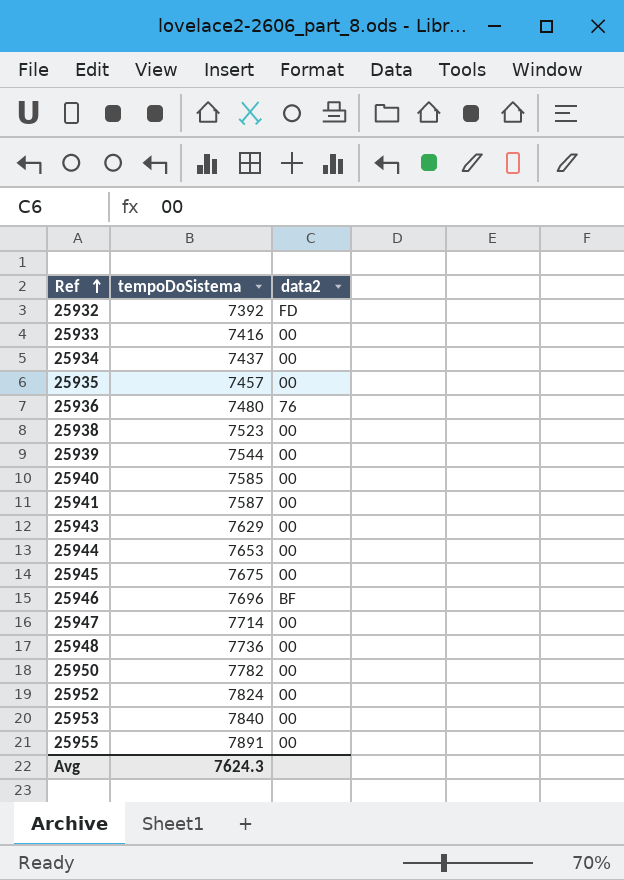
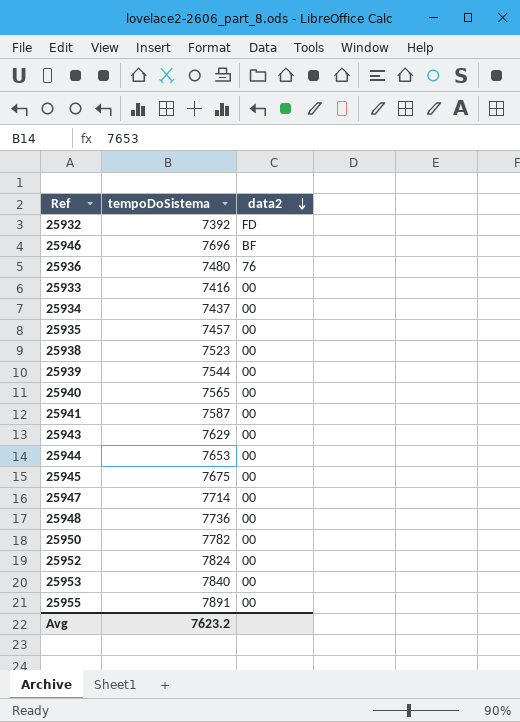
row order: Ref ascending -> data2 descending
25940 | tempoDoSistema: 7585 -> 7565
Avg | tempoDoSistema: 7624.3 -> 7623.2

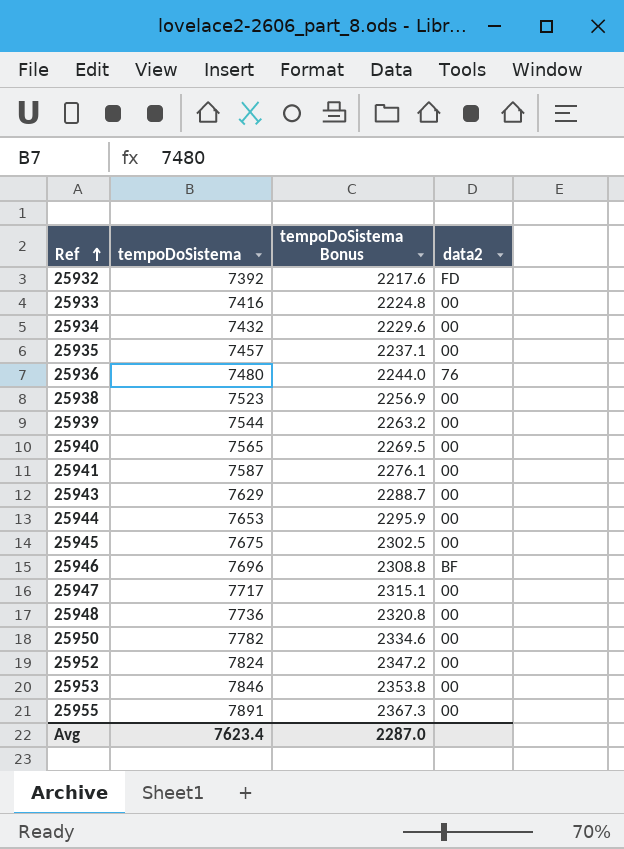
row order: data2 descending -> Ref ascending
column tempoDoSistema Bonus | formula: none -> [tempoDoSistema] * 0.3
25934 | tempoDoSistema: 7437 -> 7432
25947 | tempoDoSistema: 7714 -> 7717
25953 | tempoDoSistema: 7840 -> 7846
Avg | tempoDoSistema: 7623.2 -> 7623.4

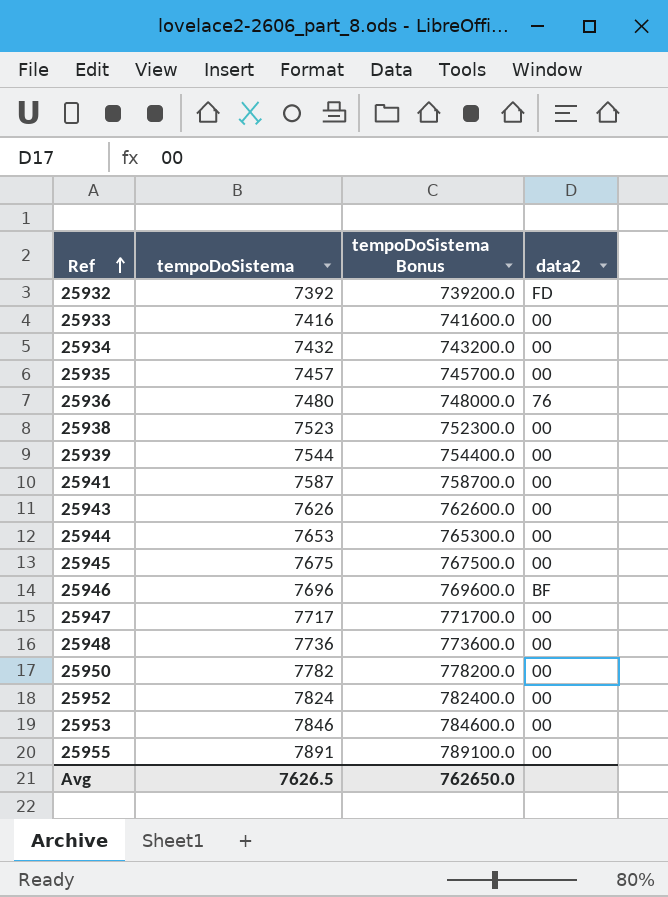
column tempoDoSistema Bonus | formula: [tempoDoSistema] * 0.3 -> [tempoDoSistema] * 100
row 25940: 7565 | 2269.5 | 00 -> none
25943 | tempoDoSistema: 7629 -> 7626
Avg | tempoDoSistema: 7623.4 -> 7626.5
Avg | tempoDoSistema Bonus: 2287.0 -> 762650.0

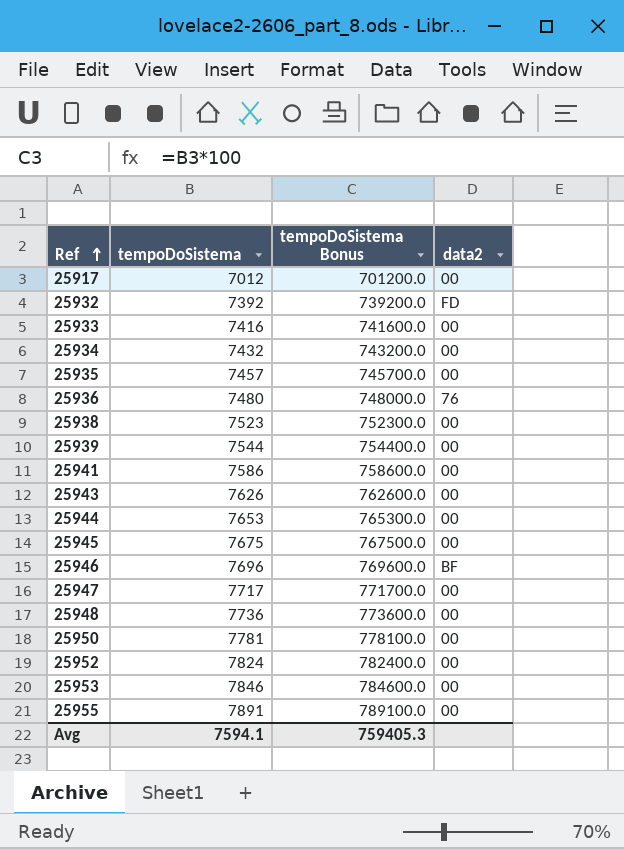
row 25917: none -> 7012 | 701200.0 | 00
25941 | tempoDoSistema: 7587 -> 7586
25941 | tempoDoSistema Bonus: 758700.0 -> 758600.0
25950 | tempoDoSistema: 7782 -> 7781
25950 | tempoDoSistema Bonus: 778200.0 -> 778100.0
Avg | tempoDoSistema: 7626.5 -> 7594.1
Avg | tempoDoSistema Bonus: 762650.0 -> 759405.3

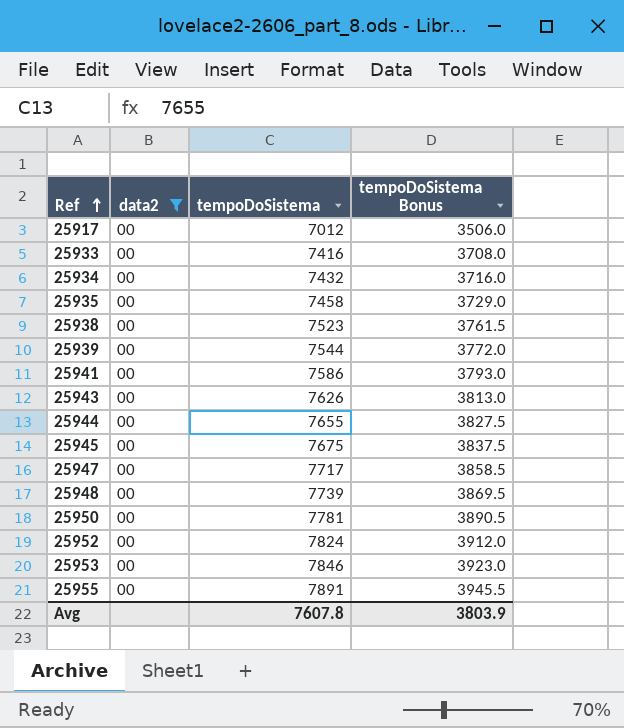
filter: none -> data2 = 00
column data2 | position: 4 -> 2
column tempoDoSistema Bonus | formula: [tempoDoSistema] * 100 -> [tempoDoSistema] * 0.5
25935 | tempoDoSistema: 7457 -> 7458
25944 | tempoDoSistema: 7653 -> 7655
25948 | tempoDoSistema: 7736 -> 7739
Avg | tempoDoSistema: 7594.1 -> 7607.8
Avg | tempoDoSistema Bonus: 759405.3 -> 3803.9

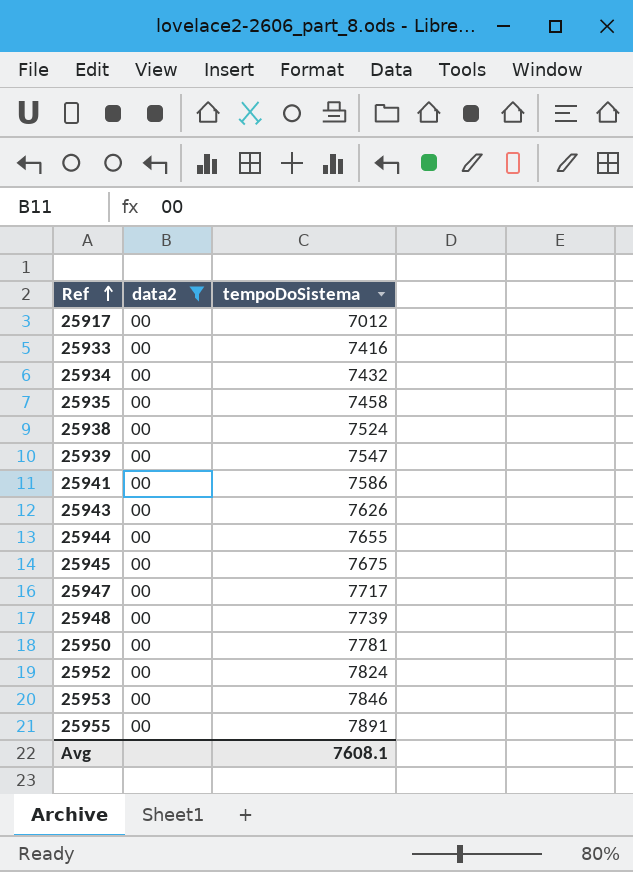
column tempoDoSistema Bonus | formula: [tempoDoSistema] * 0.5 -> none
25938 | tempoDoSistema: 7523 -> 7524
25939 | tempoDoSistema: 7544 -> 7547
Avg | tempoDoSistema: 7607.8 -> 7608.1

